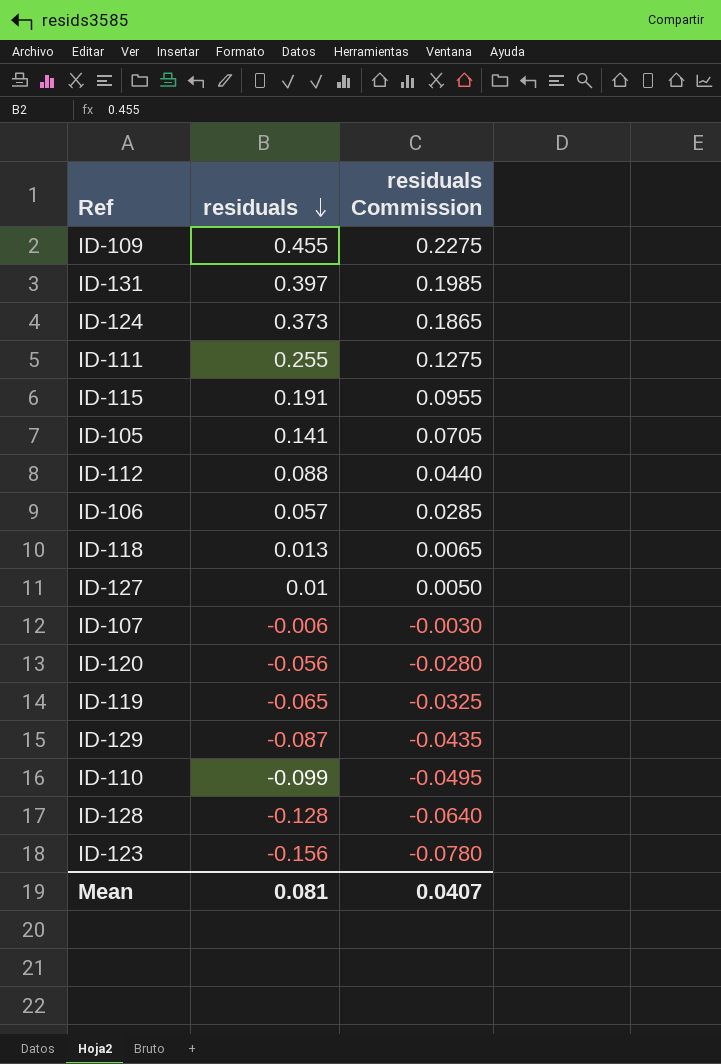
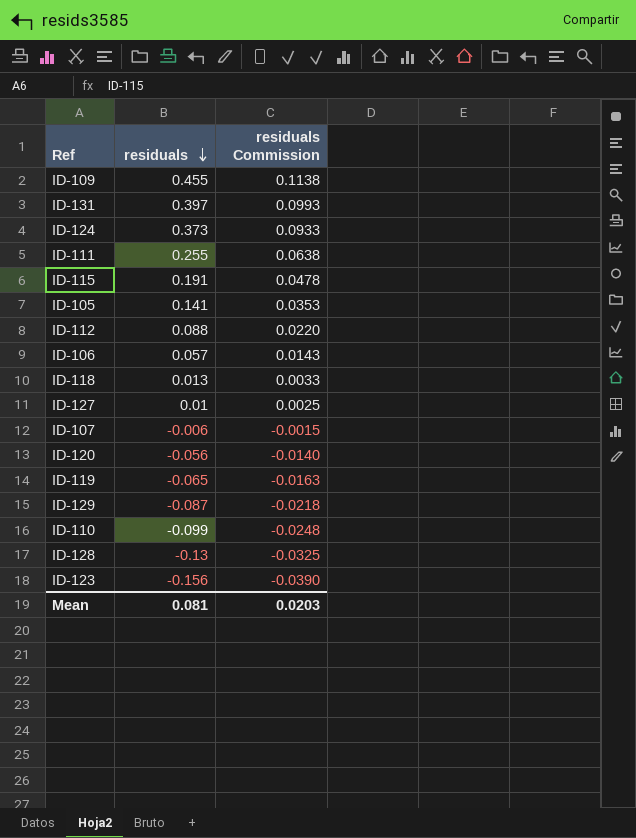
column residuals Commission | formula: [residuals] * 0.5 -> [residuals] * 0.25
ID-128 | residuals: -0.128 -> -0.13
Mean | residuals Commission: 0.0407 -> 0.0203

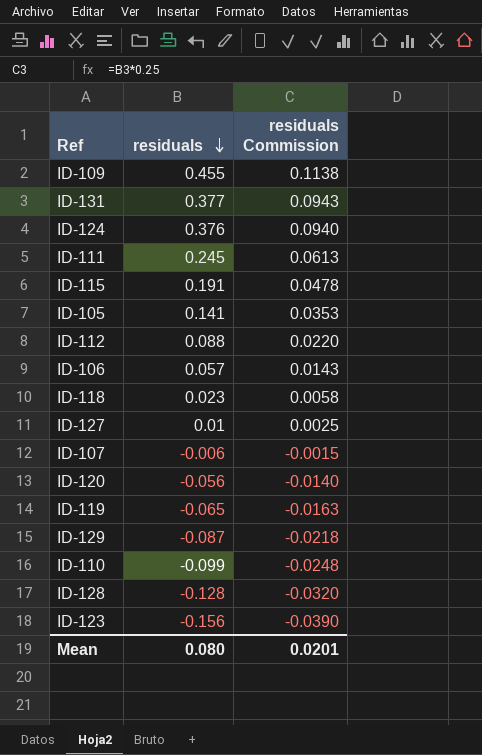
ID-131 | residuals: 0.397 -> 0.377
ID-131 | residuals Commission: 0.0993 -> 0.0943
ID-124 | residuals: 0.373 -> 0.376
ID-124 | residuals Commission: 0.0933 -> 0.0940
ID-111 | residuals: 0.255 -> 0.245
ID-111 | residuals Commission: 0.0638 -> 0.0613
ID-118 | residuals: 0.013 -> 0.023
ID-118 | residuals Commission: 0.0033 -> 0.0058
ID-128 | residuals: -0.13 -> -0.128
ID-128 | residuals Commission: -0.0325 -> -0.0320
Mean | residuals: 0.081 -> 0.080
Mean | residuals Commission: 0.0203 -> 0.0201

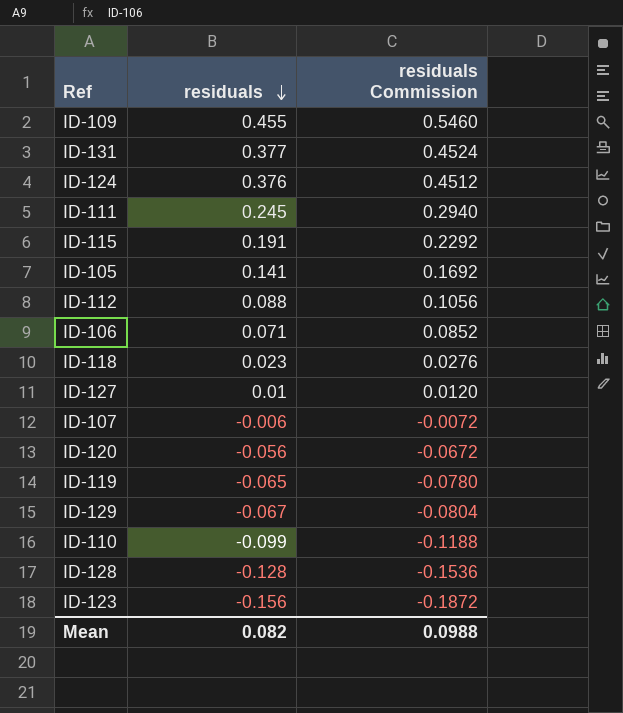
column residuals Commission | formula: [residuals] * 0.25 -> [residuals] * 1.2
ID-106 | residuals: 0.057 -> 0.071
ID-129 | residuals: -0.087 -> -0.067
Mean | residuals: 0.080 -> 0.082
Mean | residuals Commission: 0.0201 -> 0.0988

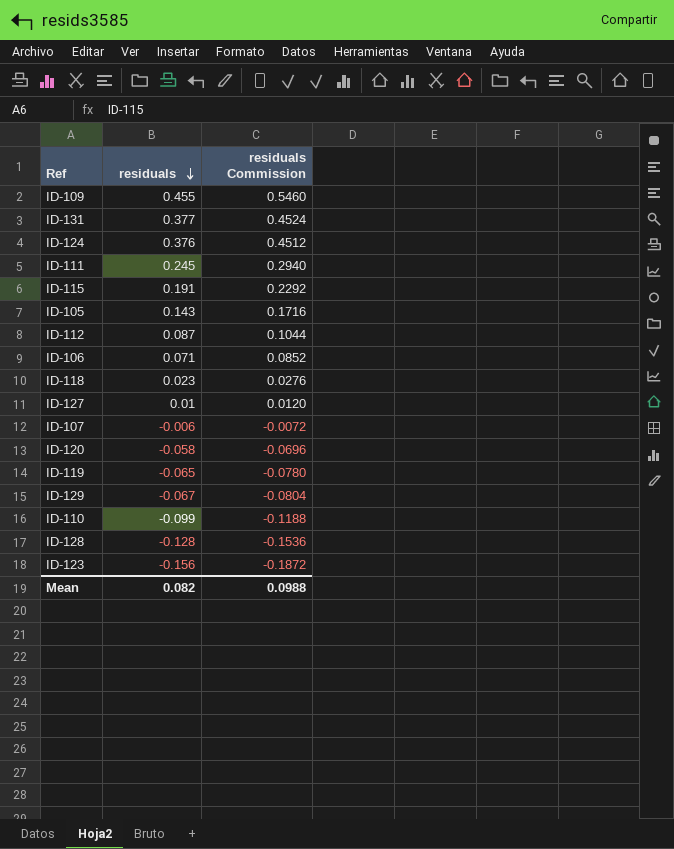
ID-105 | residuals: 0.141 -> 0.143
ID-105 | residuals Commission: 0.1692 -> 0.1716
ID-112 | residuals: 0.088 -> 0.087
ID-112 | residuals Commission: 0.1056 -> 0.1044
ID-120 | residuals: -0.056 -> -0.058
ID-120 | residuals Commission: -0.0672 -> -0.0696

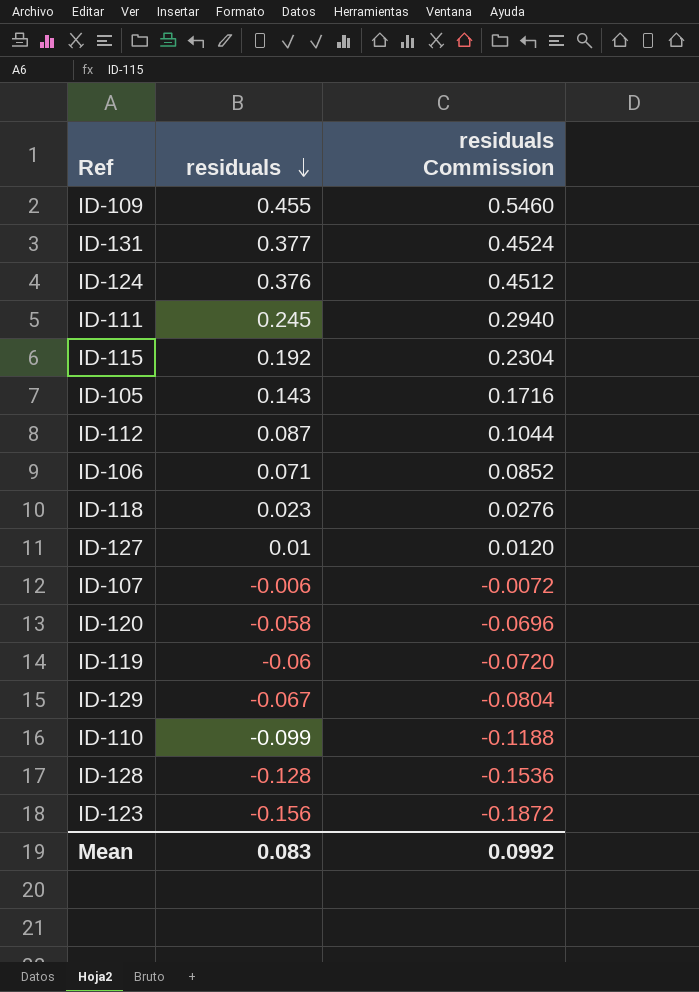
ID-115 | residuals: 0.191 -> 0.192
ID-115 | residuals Commission: 0.2292 -> 0.2304
ID-119 | residuals: -0.065 -> -0.06
ID-119 | residuals Commission: -0.0780 -> -0.0720
Mean | residuals: 0.082 -> 0.083
Mean | residuals Commission: 0.0988 -> 0.0992

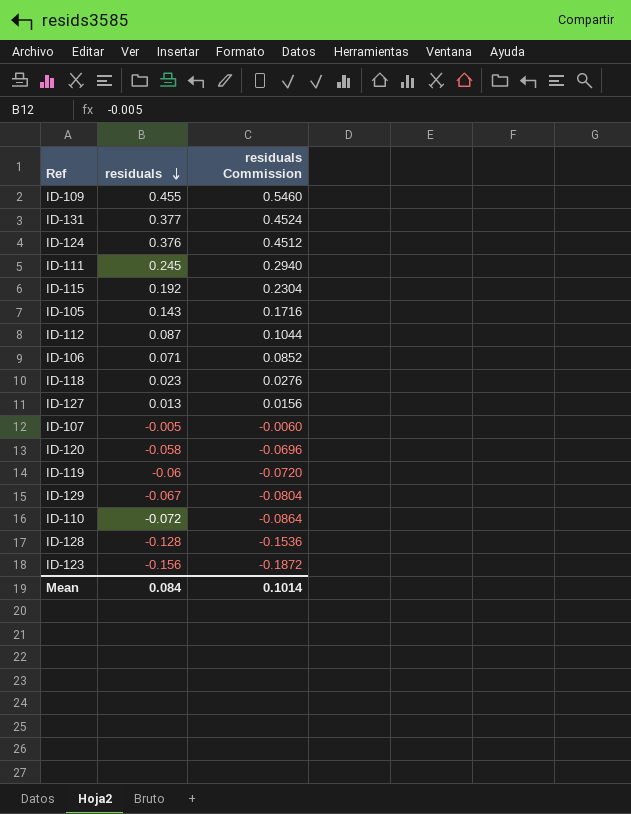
ID-127 | residuals: 0.01 -> 0.013
ID-127 | residuals Commission: 0.0120 -> 0.0156
ID-107 | residuals: -0.006 -> -0.005
ID-107 | residuals Commission: -0.0072 -> -0.0060
ID-110 | residuals: -0.099 -> -0.072
ID-110 | residuals Commission: -0.1188 -> -0.0864
Mean | residuals: 0.083 -> 0.084
Mean | residuals Commission: 0.0992 -> 0.1014

